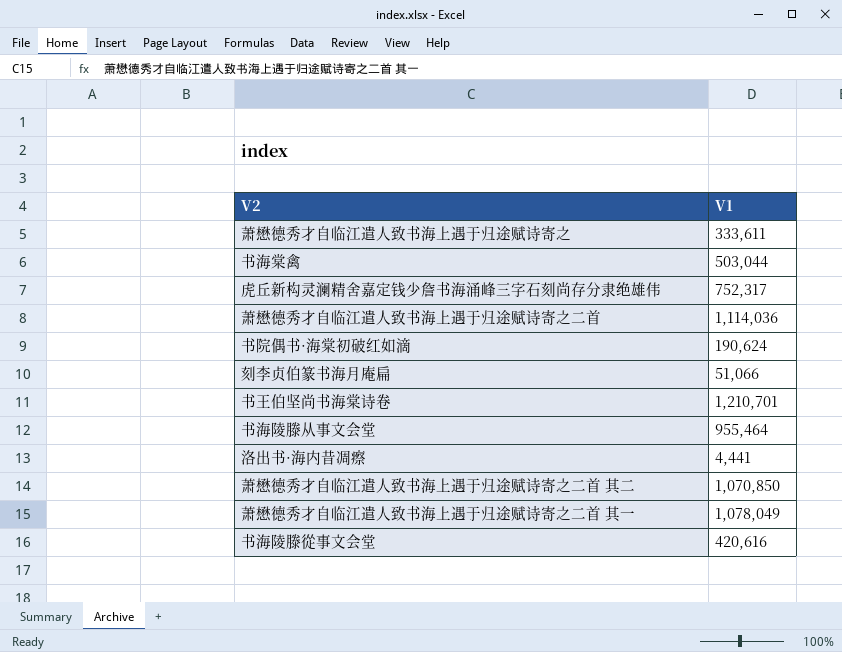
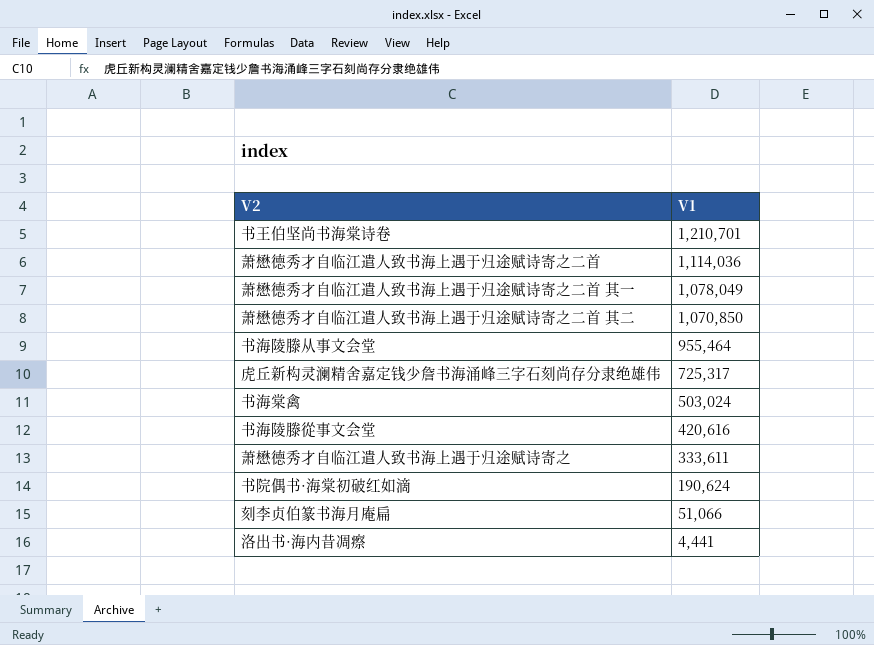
row order: none -> V1 descending
虎丘新构灵澜精舍嘉定钱少詹书海涌峰三字石刻尚存分隶绝雄伟 | V1: 752,317 -> 725,317
书海棠禽 | V1: 503,044 -> 503,024

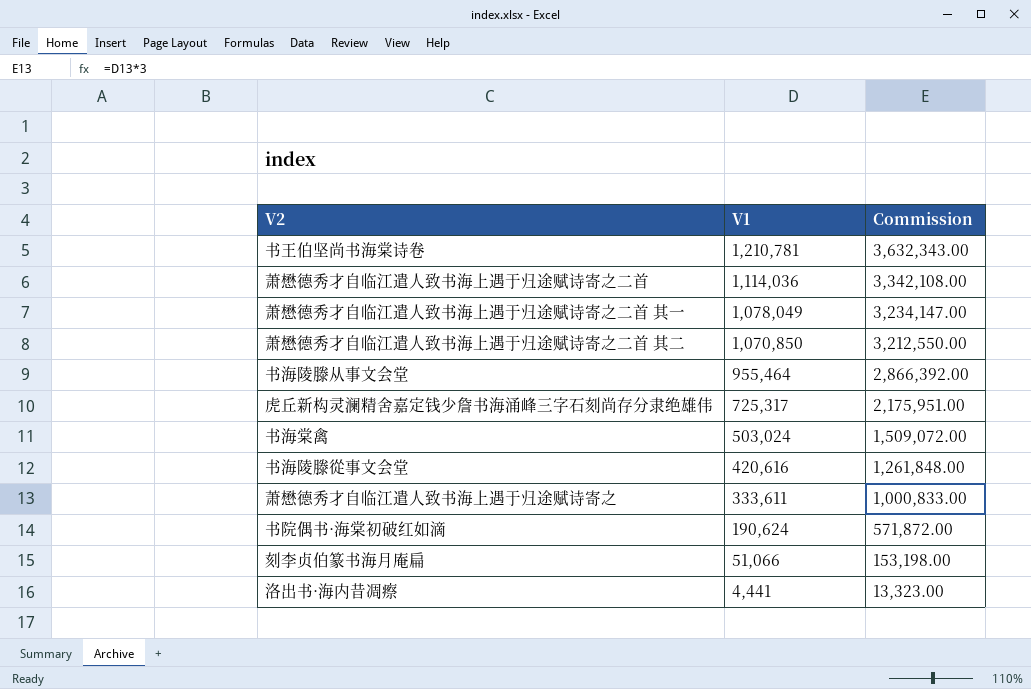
column Commission | formula: none -> [V1] * 3
书王伯坚尚书海棠诗卷 | V1: 1,210,701 -> 1,210,781

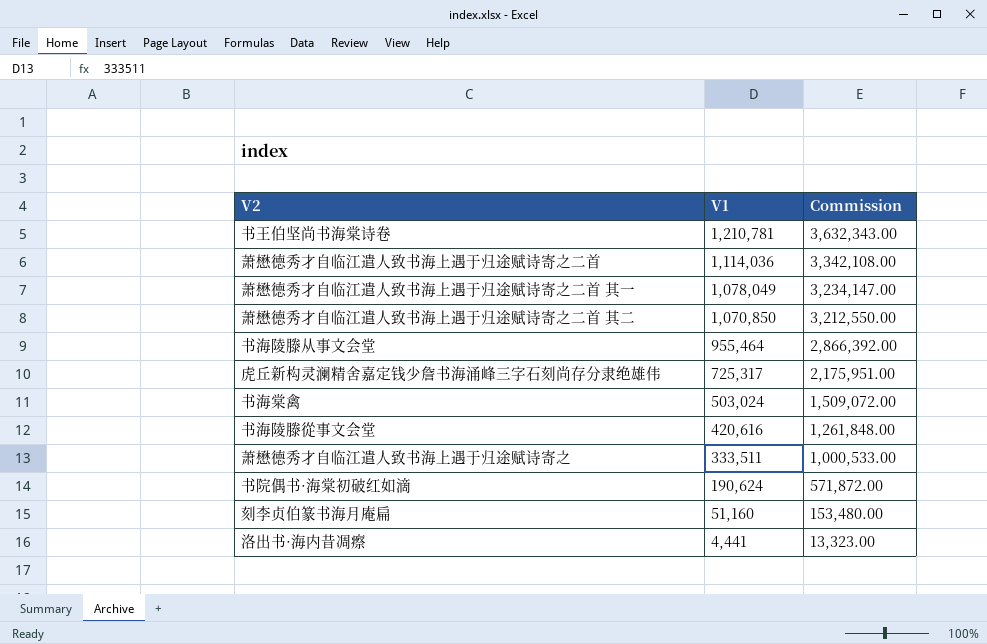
萧懋德秀才自临江遣人致书海上遇于归途赋诗寄之 | V1: 333,611 -> 333,511
萧懋德秀才自临江遣人致书海上遇于归途赋诗寄之 | Commission: 1,000,833.00 -> 1,000,533.00
刻李贞伯篆书海月庵扁 | V1: 51,066 -> 51,160
刻李贞伯篆书海月庵扁 | Commission: 153,198.00 -> 153,480.00

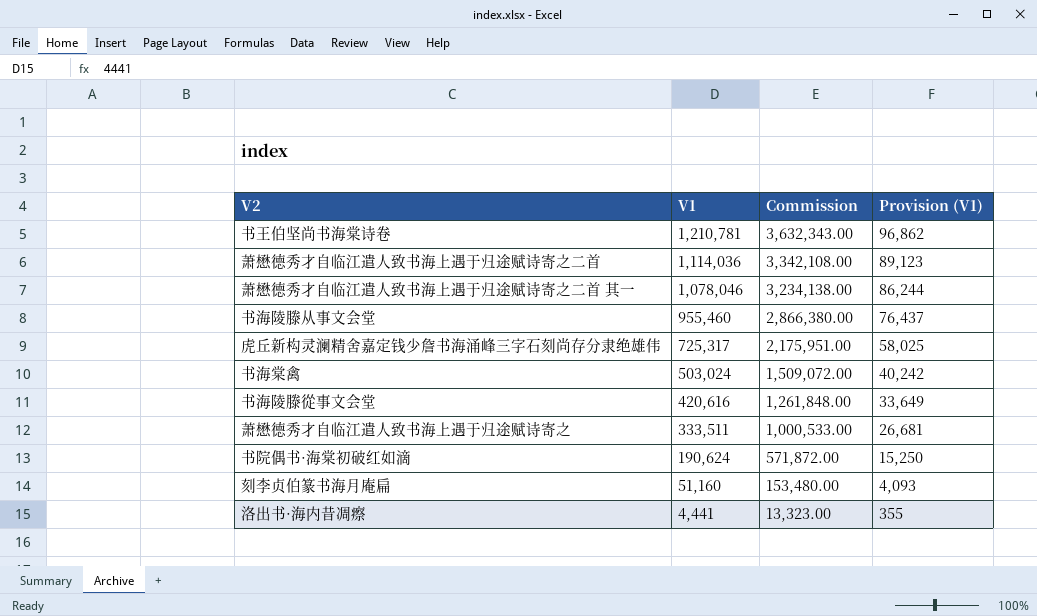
column Provision (V1) | formula: none -> [V1] * 0.08
row 萧懋德秀才自临江遣人致书海上遇于归途赋诗寄之二首 其二: 1,070,850 | 3,212,550.00 -> none
萧懋德秀才自临江遣人致书海上遇于归途赋诗寄之二首 其一 | V1: 1,078,049 -> 1,078,046
萧懋德秀才自临江遣人致书海上遇于归途赋诗寄之二首 其一 | Commission: 3,234,147.00 -> 3,234,138.00
书海陵滕从事文会堂 | V1: 955,464 -> 955,460
书海陵滕从事文会堂 | Commission: 2,866,392.00 -> 2,866,380.00

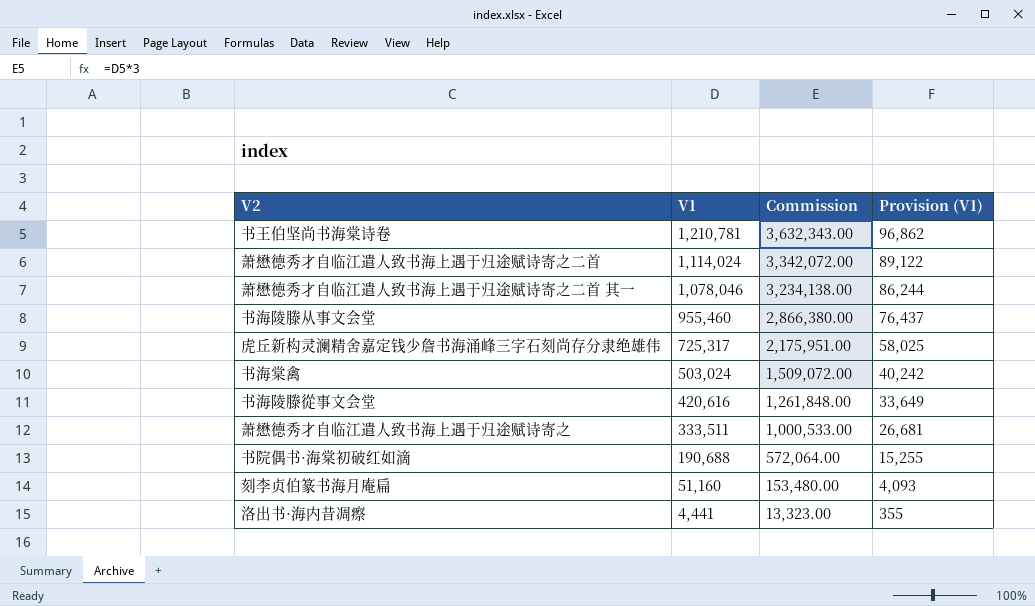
萧懋德秀才自临江遣人致书海上遇于归途赋诗寄之二首 | V1: 1,114,036 -> 1,114,024
萧懋德秀才自临江遣人致书海上遇于归途赋诗寄之二首 | Commission: 3,342,108.00 -> 3,342,072.00
萧懋德秀才自临江遣人致书海上遇于归途赋诗寄之二首 | Provision (V1): 89,123 -> 89,122
书院偶书·海棠初破红如滴 | V1: 190,624 -> 190,688
书院偶书·海棠初破红如滴 | Commission: 571,872.00 -> 572,064.00
书院偶书·海棠初破红如滴 | Provision (V1): 15,250 -> 15,255

